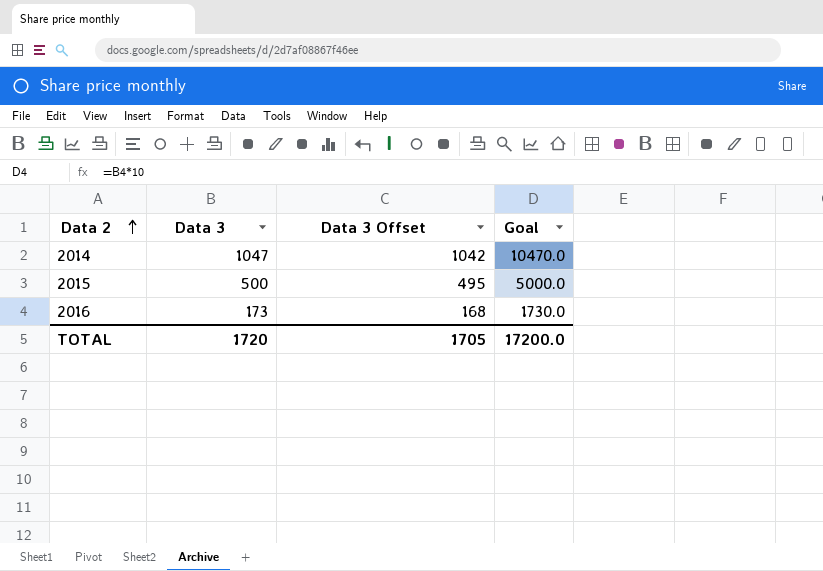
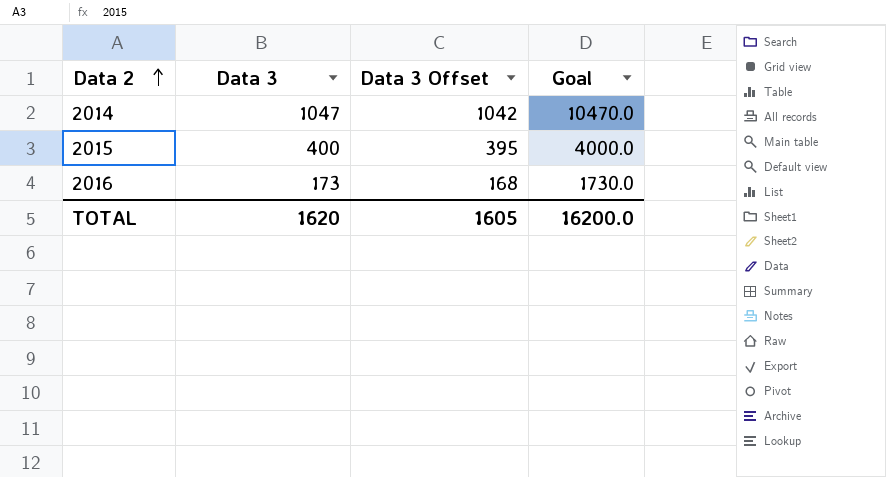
2015 | Data 3: 500 -> 400
2015 | Data 3 Offset: 495 -> 395
2015 | Goal: 5000.0 -> 4000.0
TOTAL | Data 3: 1720 -> 1620
TOTAL | Data 3 Offset: 1705 -> 1605
TOTAL | Goal: 17200.0 -> 16200.0

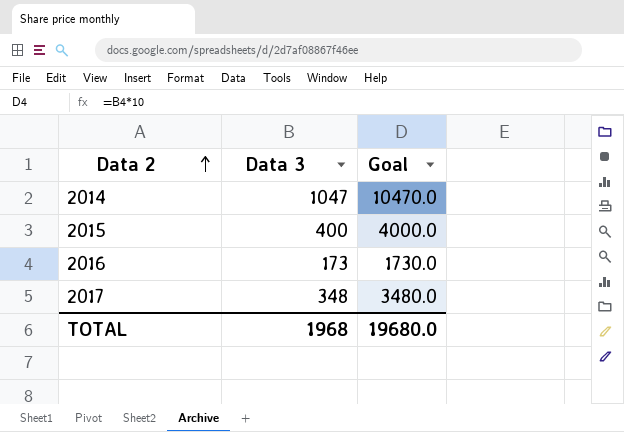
column Data 3 Offset | formula: [Data 3] - 5 -> none
row 2017: none -> 348 | 3480.0
TOTAL | Data 3: 1620 -> 1968
TOTAL | Goal: 16200.0 -> 19680.0

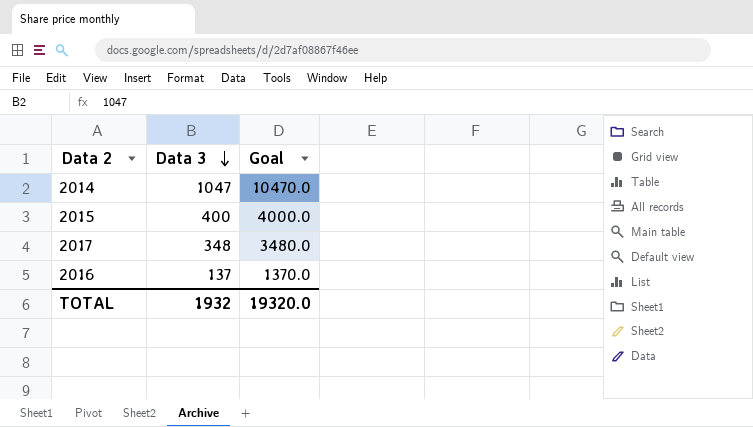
row order: Data 2 ascending -> Data 3 descending
2016 | Data 3: 173 -> 137
2016 | Goal: 1730.0 -> 1370.0
TOTAL | Data 3: 1968 -> 1932
TOTAL | Goal: 19680.0 -> 19320.0

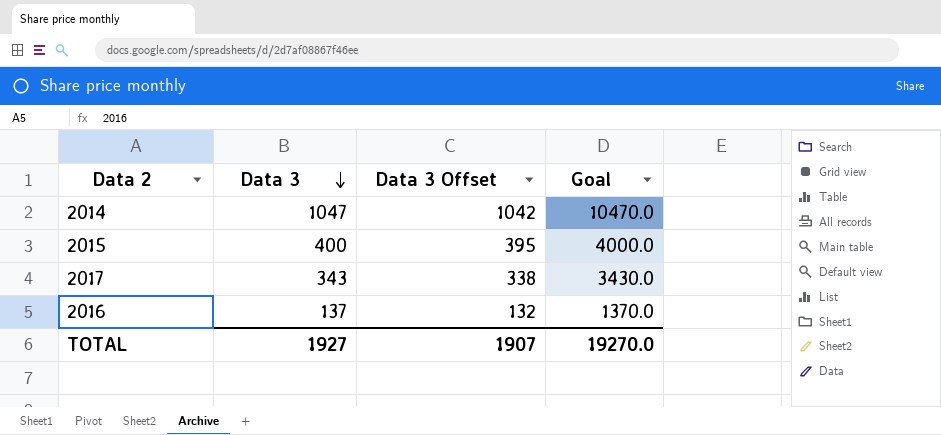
column Data 3 Offset | formula: none -> [Data 3] - 5
2017 | Data 3: 348 -> 343
2017 | Goal: 3480.0 -> 3430.0
TOTAL | Data 3: 1932 -> 1927
TOTAL | Goal: 19320.0 -> 19270.0

